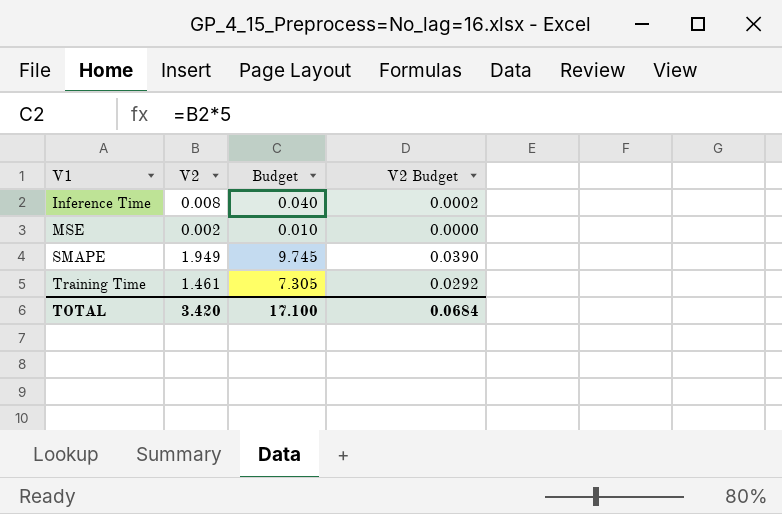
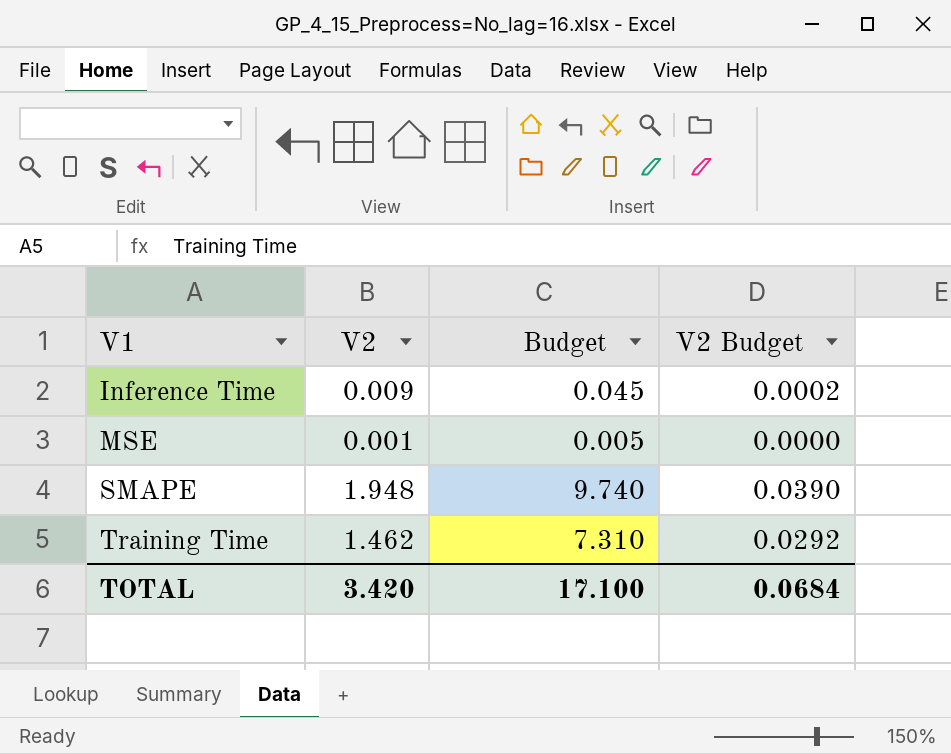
Inference Time | V2: 0.008 -> 0.009
Inference Time | Budget: 0.040 -> 0.045
MSE | V2: 0.002 -> 0.001
MSE | Budget: 0.010 -> 0.005
SMAPE | V2: 1.949 -> 1.948
SMAPE | Budget: 9.745 -> 9.740
Training Time | V2: 1.461 -> 1.462
Training Time | Budget: 7.305 -> 7.310

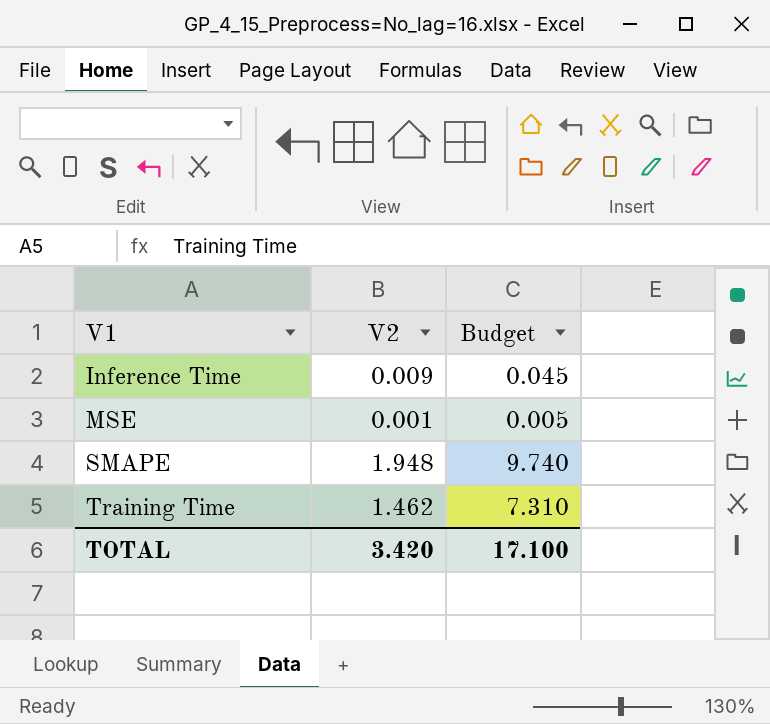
column V2 Budget | formula: [V2] * 0.02 -> none

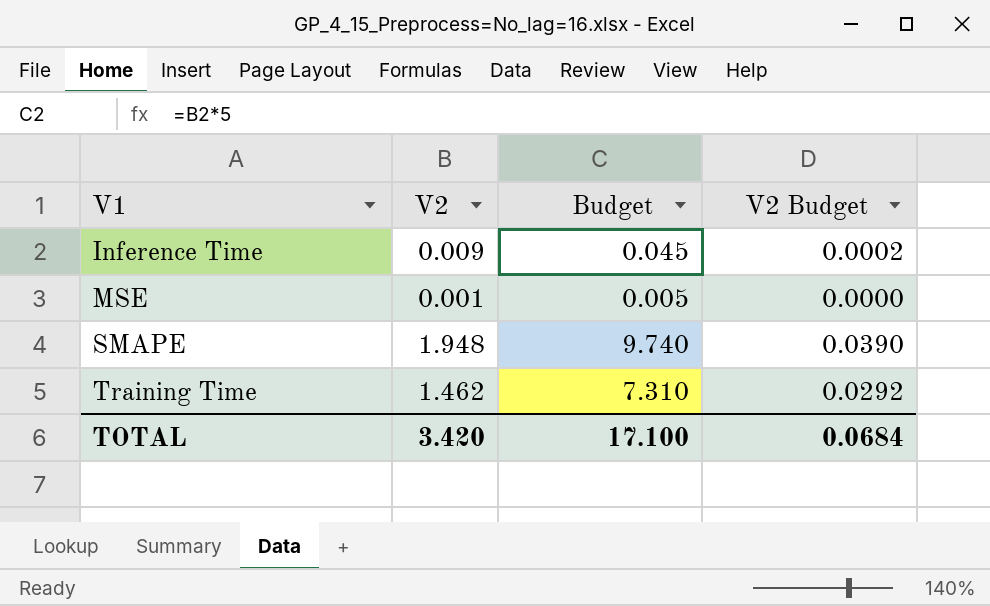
column V2 Budget | formula: none -> [V2] * 0.02

